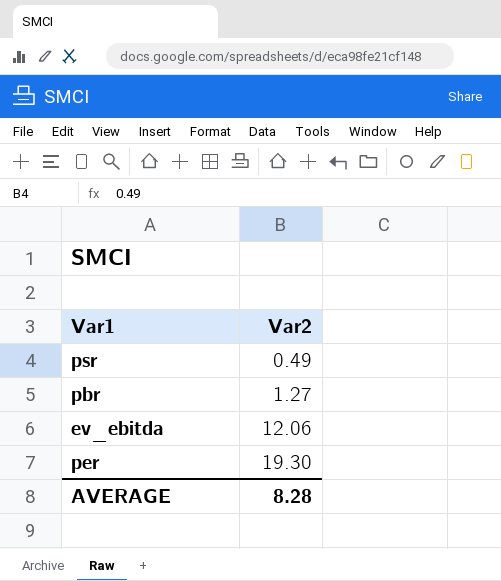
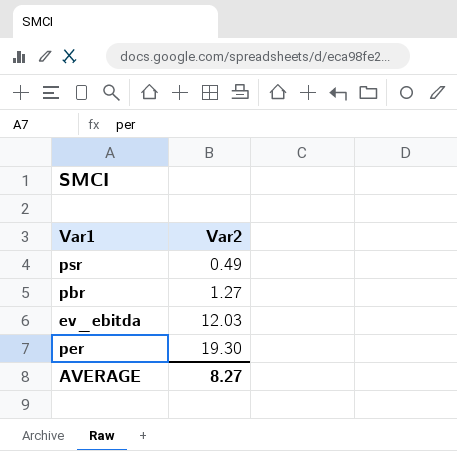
ev_ebitda | Var2: 12.06 -> 12.03
AVERAGE | Var2: 8.28 -> 8.27

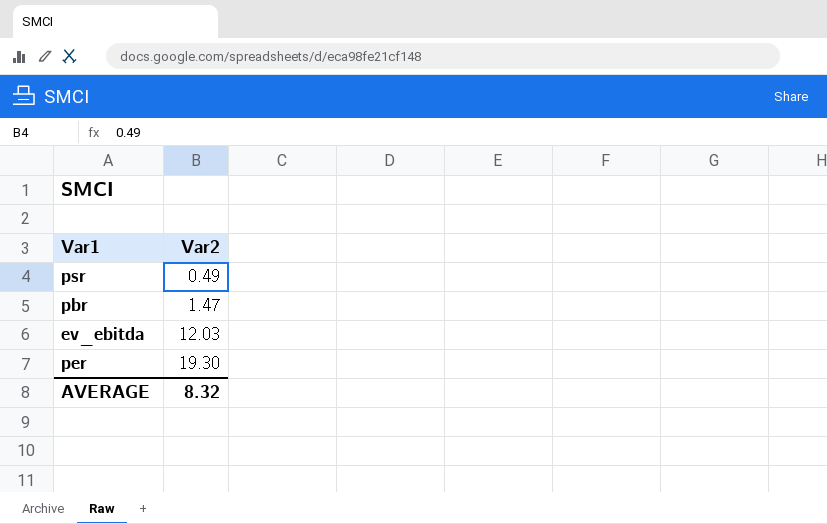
pbr | Var2: 1.27 -> 1.47
AVERAGE | Var2: 8.27 -> 8.32

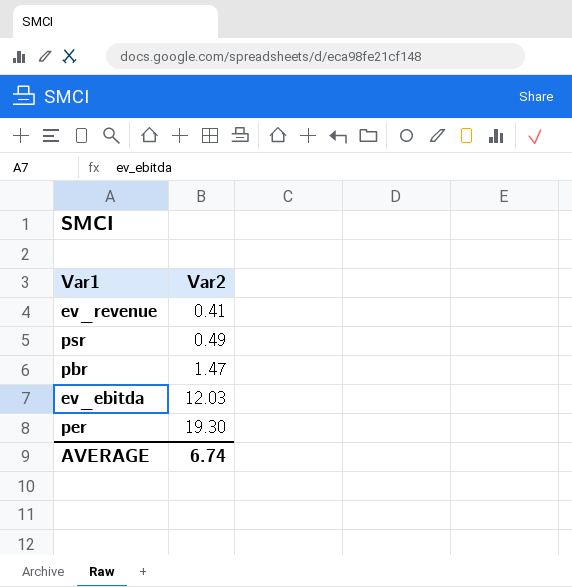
row ev_revenue: none -> 0.41
AVERAGE | Var2: 8.32 -> 6.74

